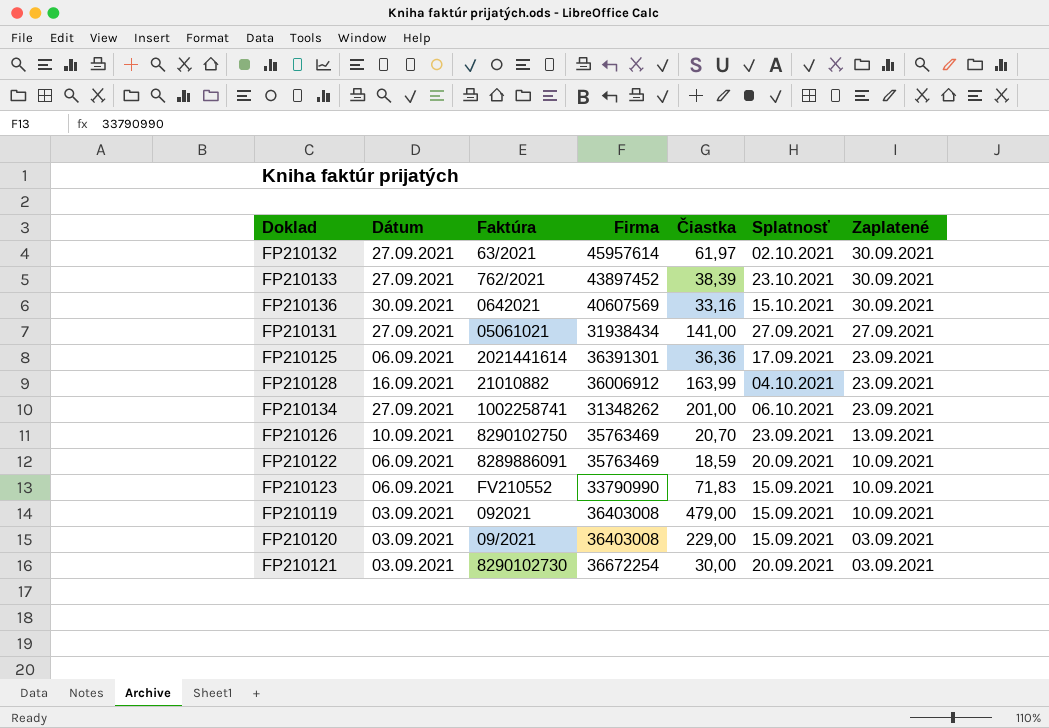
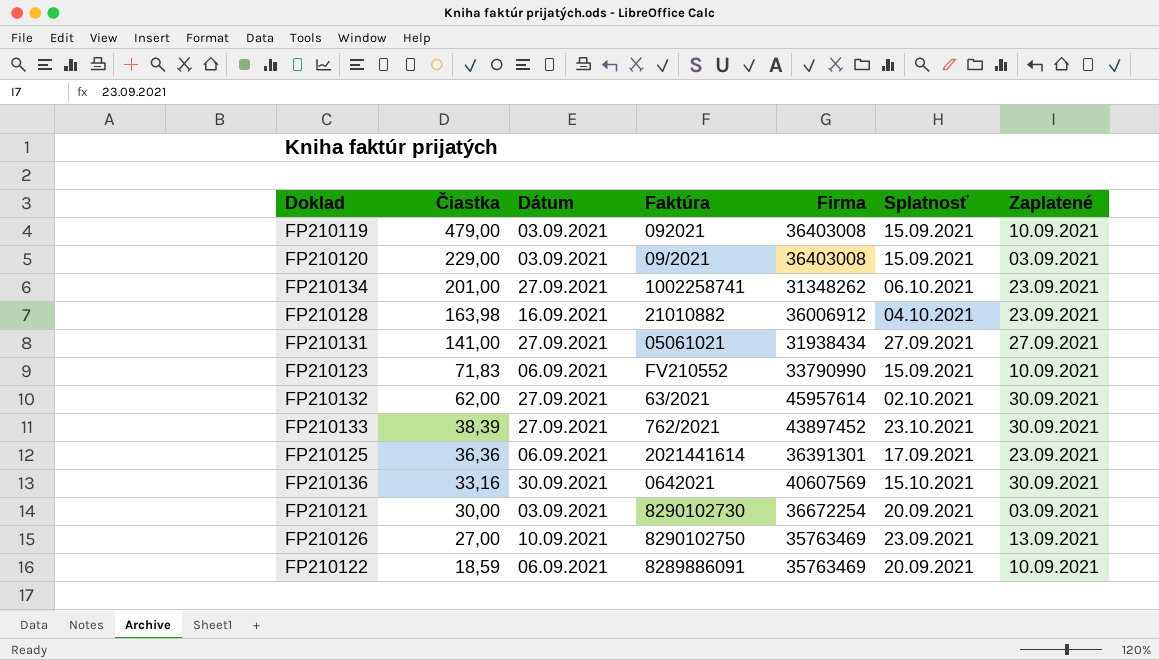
row order: Zaplatené descending -> Čiastka descending
column Čiastka | position: 5 -> 2
FP210128 | Čiastka: 163,99 -> 163,98
FP210132 | Čiastka: 61,97 -> 62,00
FP210126 | Čiastka: 20,70 -> 27,00

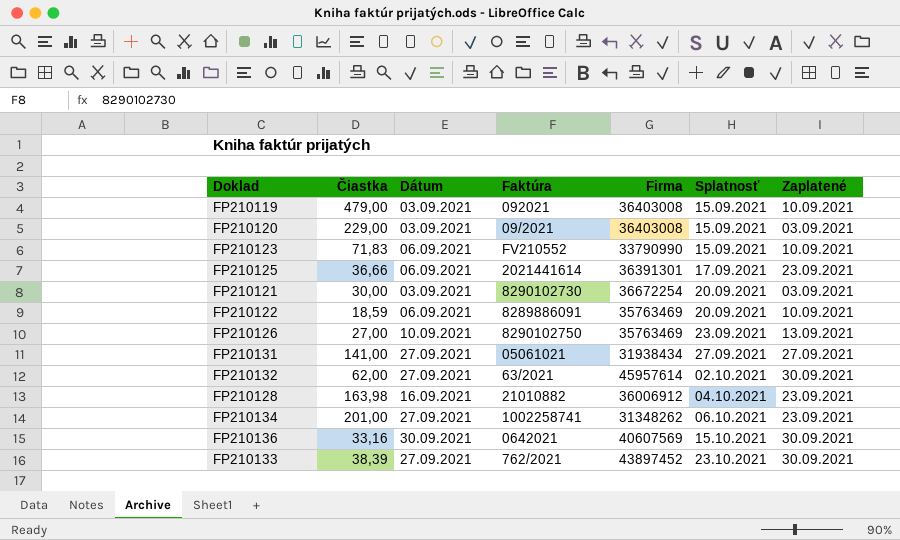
row order: Čiastka descending -> Splatnosť ascending
FP210125 | Čiastka: 36,36 -> 36,66

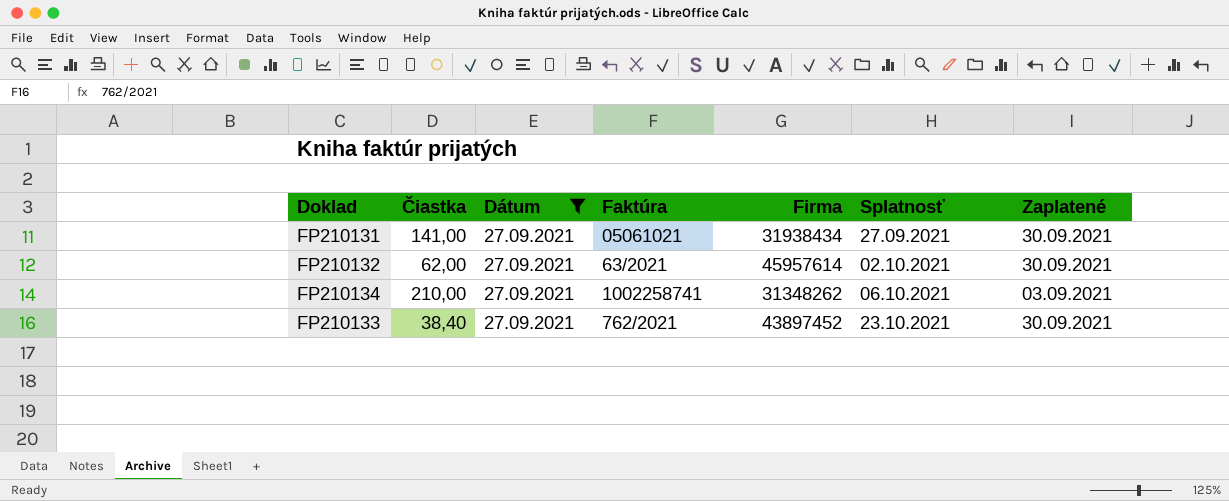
filter: none -> Dátum = 27.09.2021
FP210131 | Zaplatené: 27.09.2021 -> 30.09.2021
FP210134 | Čiastka: 201,00 -> 210,00
FP210134 | Zaplatené: 23.09.2021 -> 03.09.2021
FP210133 | Čiastka: 38,39 -> 38,40

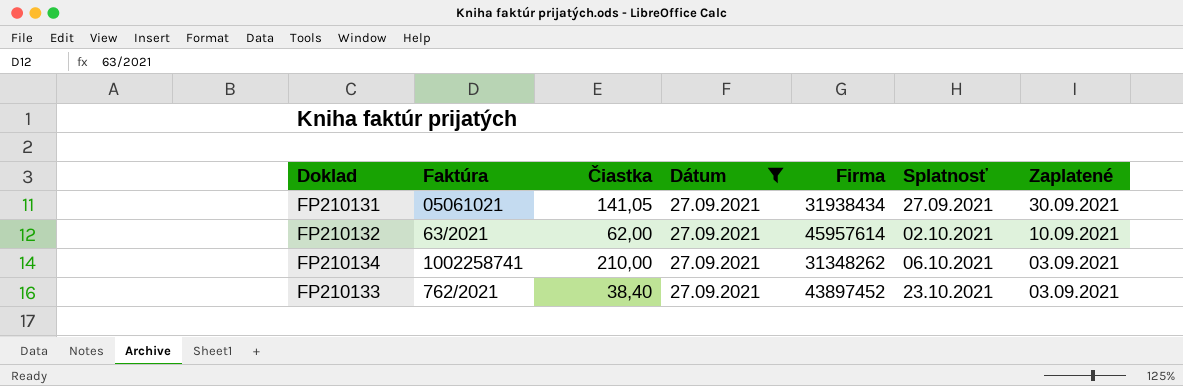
column Faktúra | position: 4 -> 2
FP210131 | Čiastka: 141,00 -> 141,05
FP210132 | Zaplatené: 30.09.2021 -> 10.09.2021
FP210133 | Zaplatené: 30.09.2021 -> 03.09.2021

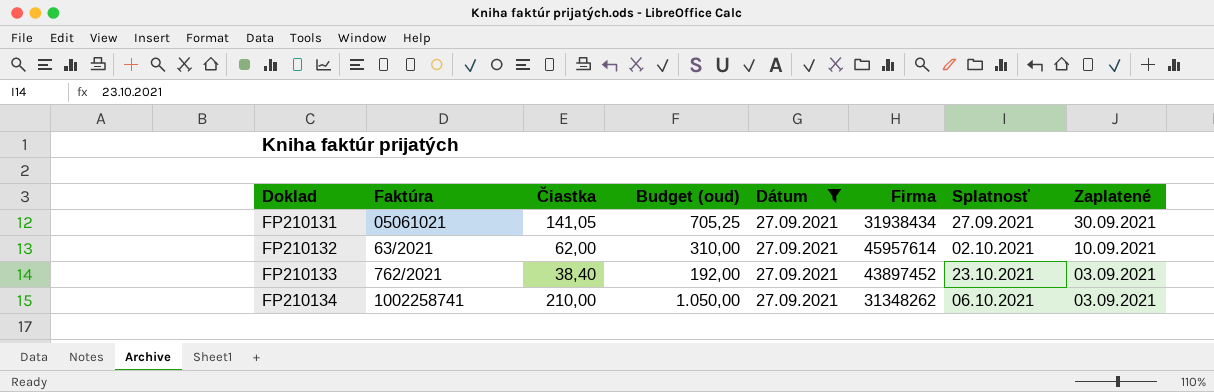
row order: Splatnosť ascending -> Doklad ascending
column Budget (oud) | formula: none -> [Čiastka] * 5

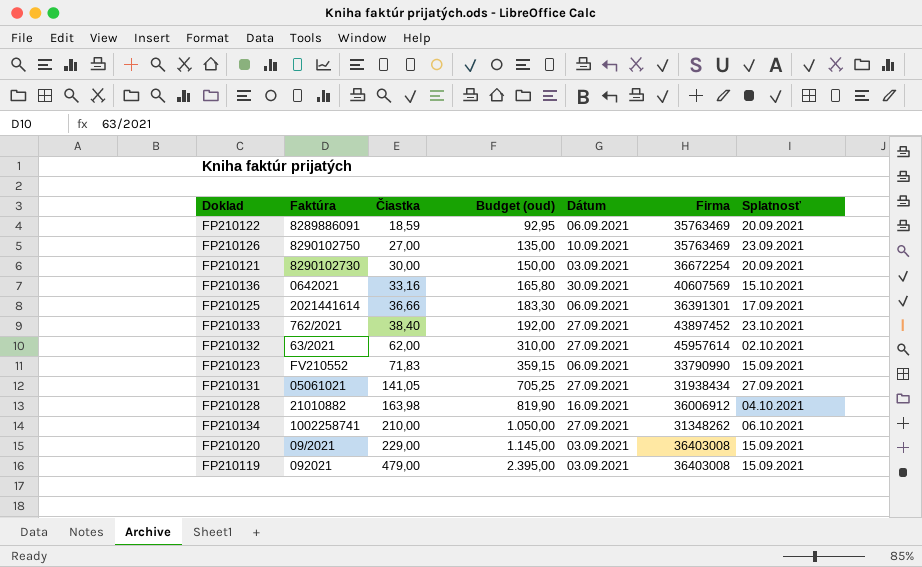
filter: Dátum = 27.09.2021 -> none
row order: Doklad ascending -> Čiastka ascending
column Zaplatené | position: 8 -> none

